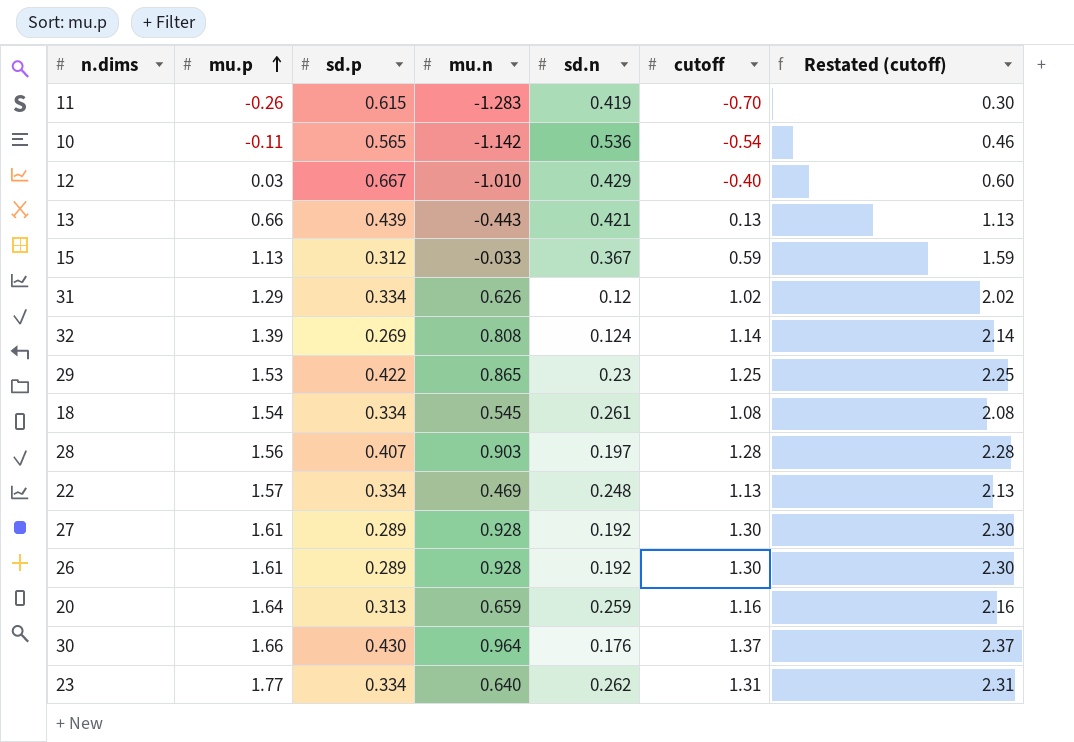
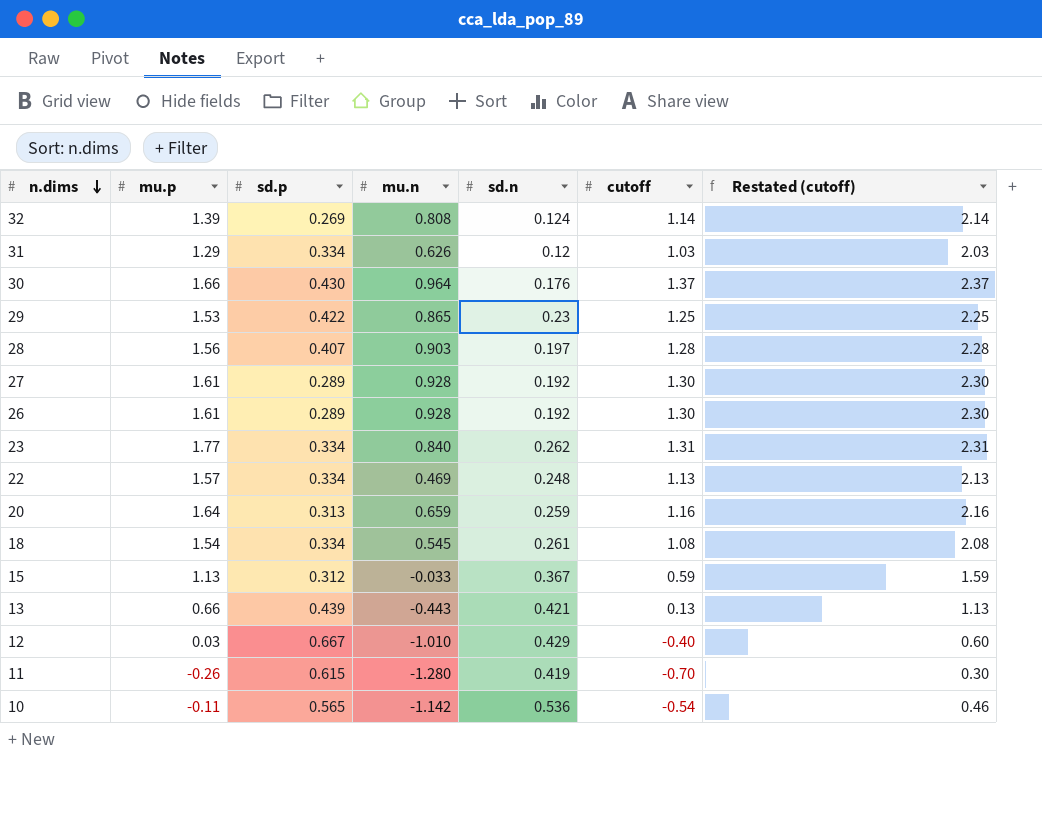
row order: mu.p ascending -> n.dims descending
31 | cutoff: 1.02 -> 1.03
31 | Restated (cutoff): 2.02 -> 2.03
23 | mu.n: 0.640 -> 0.840
11 | mu.n: -1.283 -> -1.280

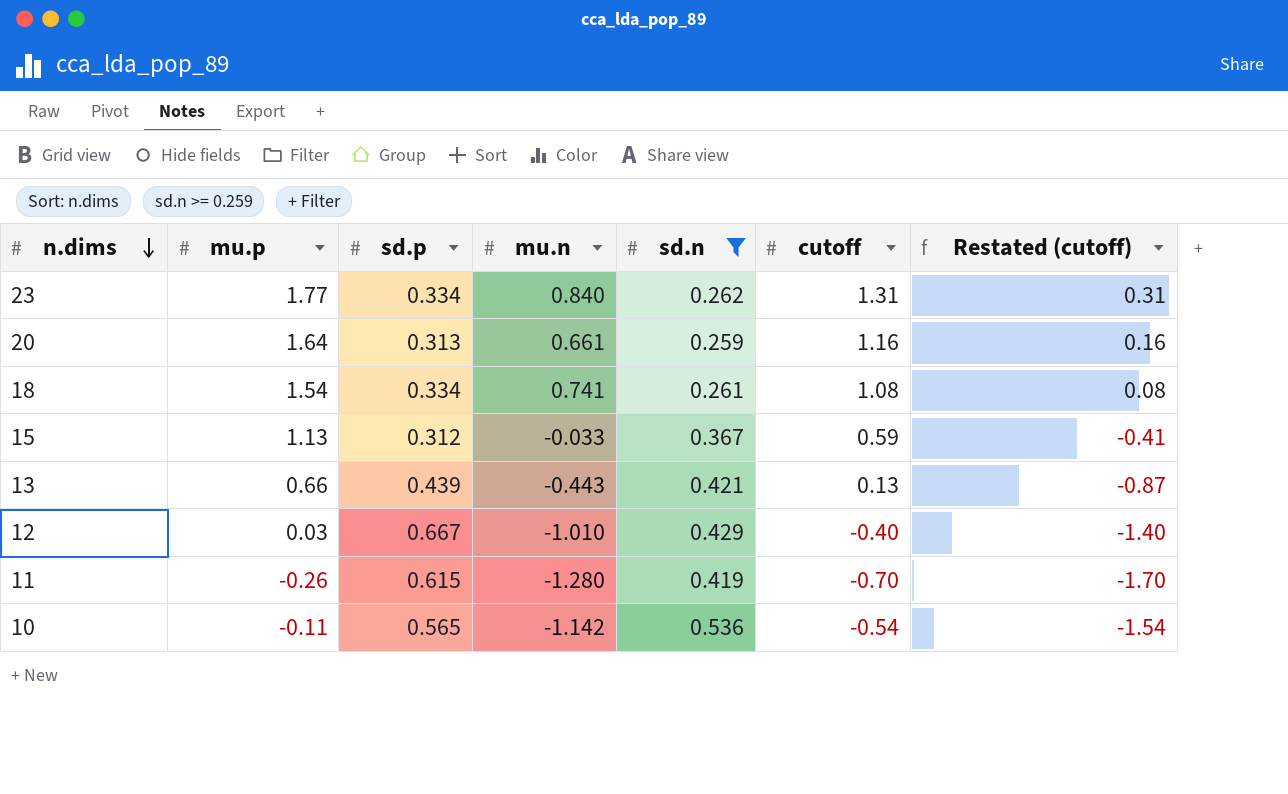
filter: none -> sd.n >= 0.259
column Restated (cutoff) | formula: [cutoff] + 1 -> [cutoff] - 1
20 | mu.n: 0.659 -> 0.661
18 | mu.n: 0.545 -> 0.741

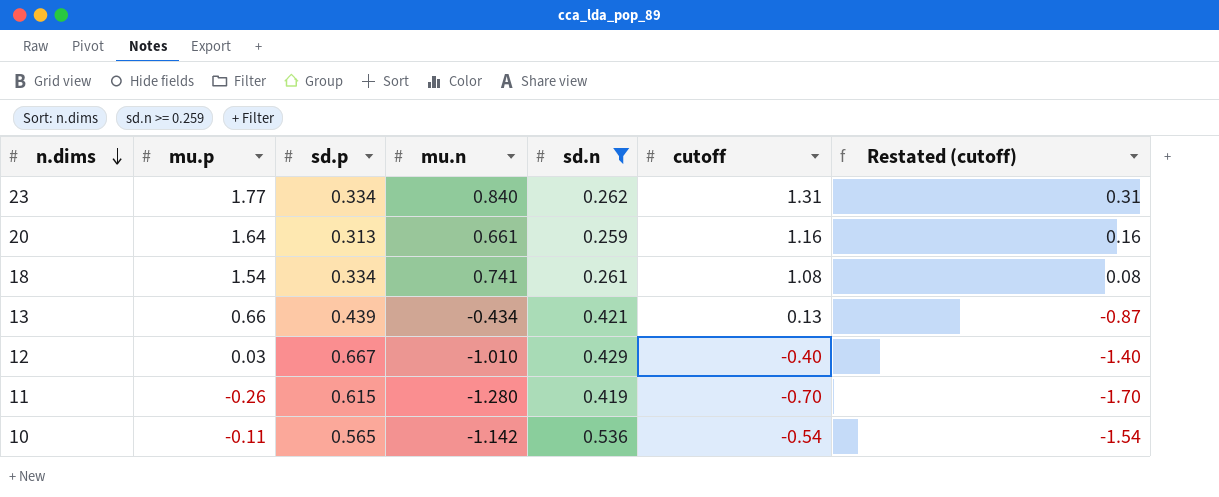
row 15: 1.13 | 0.312 | -0.033 | 0.367 | 0.59 | -0.41 -> none
13 | mu.n: -0.443 -> -0.434

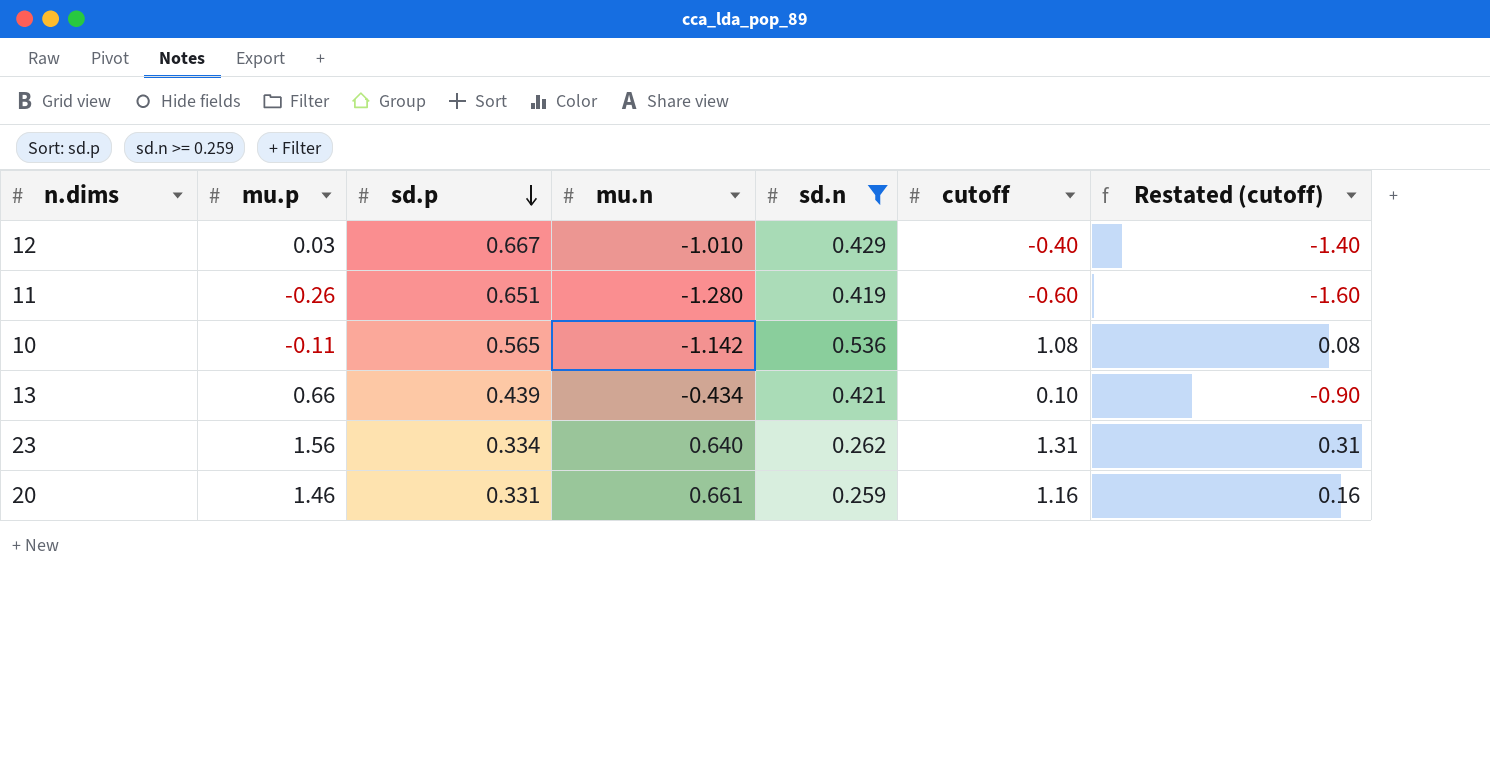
row order: n.dims descending -> sd.p descending
row 18: 1.54 | 0.334 | 0.741 | 0.261 | 1.08 | 0.08 -> none
11 | sd.p: 0.615 -> 0.651
11 | cutoff: -0.70 -> -0.60
11 | Restated (cutoff): -1.70 -> -1.60
10 | cutoff: -0.54 -> 1.08
10 | Restated (cutoff): -1.54 -> 0.08
13 | cutoff: 0.13 -> 0.10
13 | Restated (cutoff): -0.87 -> -0.90
23 | mu.p: 1.77 -> 1.56
23 | mu.n: 0.840 -> 0.640
20 | mu.p: 1.64 -> 1.46
20 | sd.p: 0.313 -> 0.331

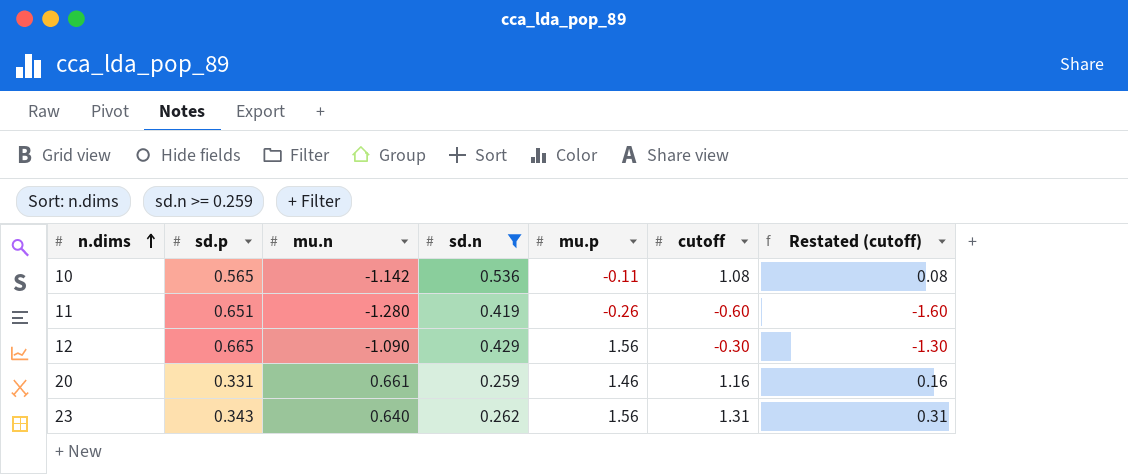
row order: sd.p descending -> n.dims ascending
column mu.p | position: 2 -> 5
row 13: 0.66 | 0.439 | -0.434 | 0.421 | 0.10 | -0.90 -> none
12 | sd.p: 0.667 -> 0.665
12 | mu.n: -1.010 -> -1.090
12 | mu.p: 0.03 -> 1.56
12 | cutoff: -0.40 -> -0.30
12 | Restated (cutoff): -1.40 -> -1.30
23 | sd.p: 0.334 -> 0.343

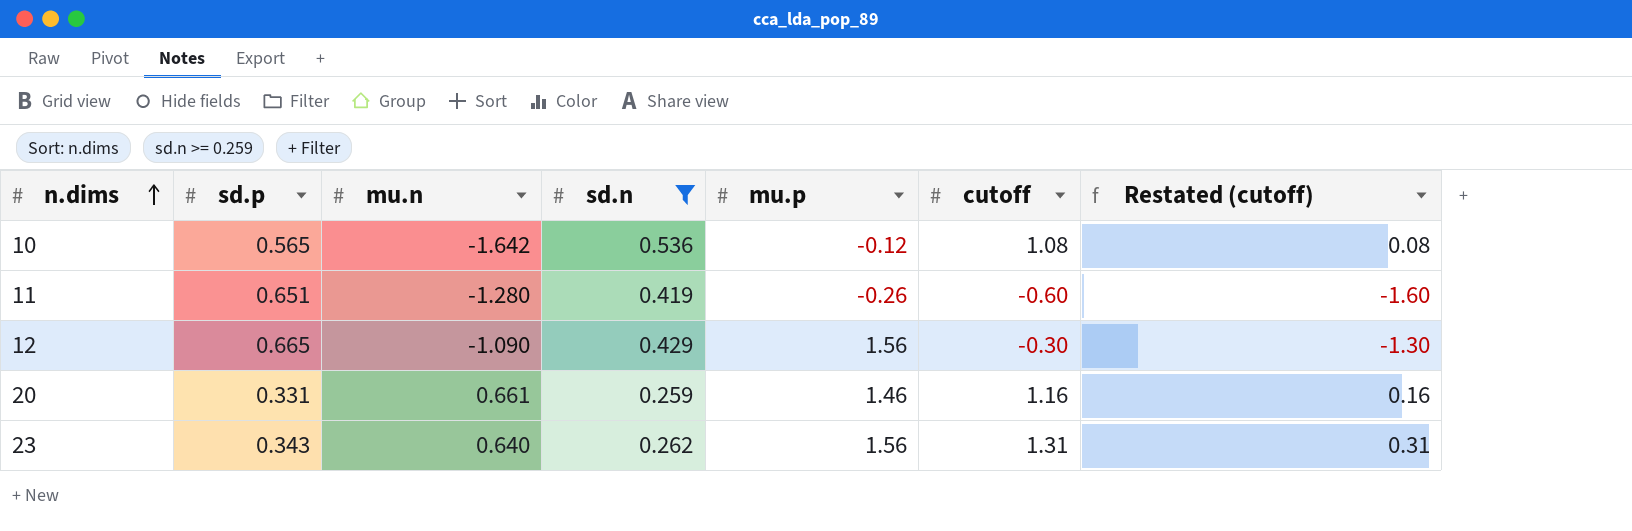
10 | mu.n: -1.142 -> -1.642
10 | mu.p: -0.11 -> -0.12

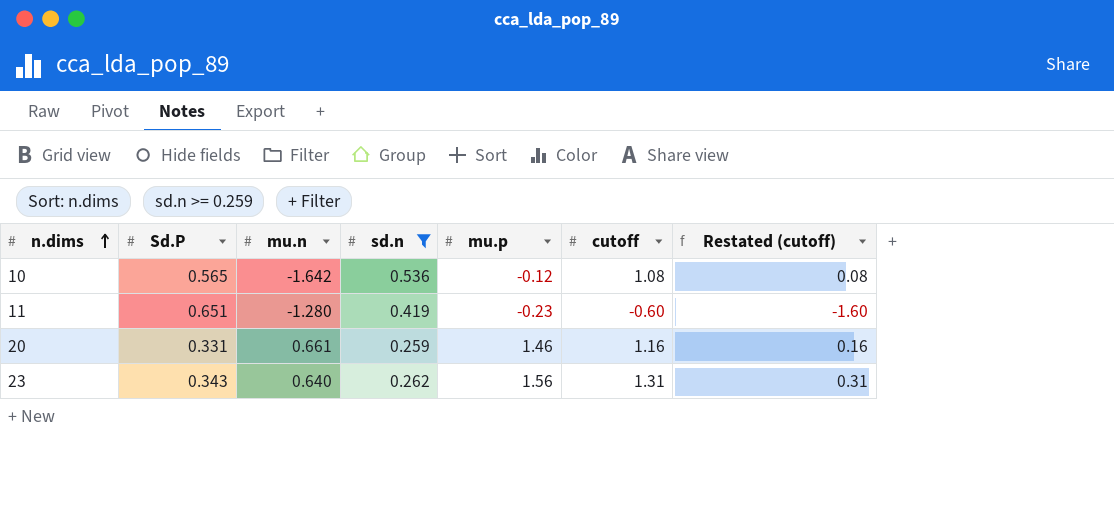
column name: sd.p -> Sd.P
row 12: 0.665 | -1.090 | 0.429 | 1.56 | -0.30 | -1.30 -> none
11 | mu.p: -0.26 -> -0.23

